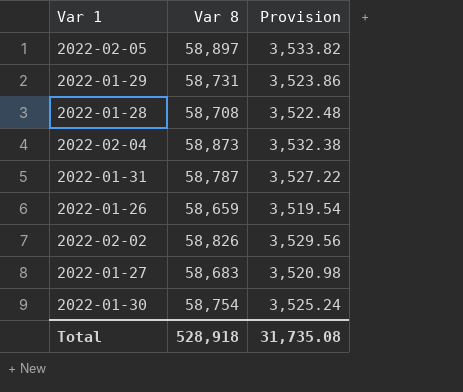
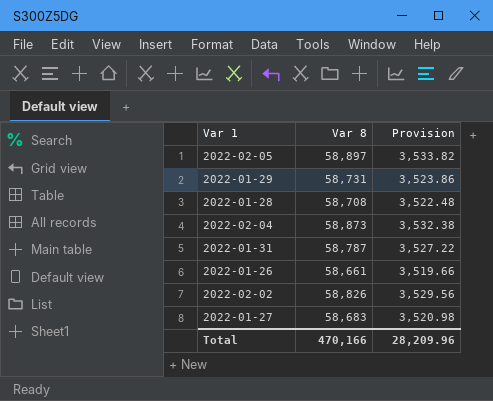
row 2022-01-30: 58,754 | 3,525.24 -> none
2022-01-26 | Var 8: 58,659 -> 58,661
2022-01-26 | Provision: 3,519.54 -> 3,519.66
Total | Var 8: 528,918 -> 470,166
Total | Provision: 31,735.08 -> 28,209.96

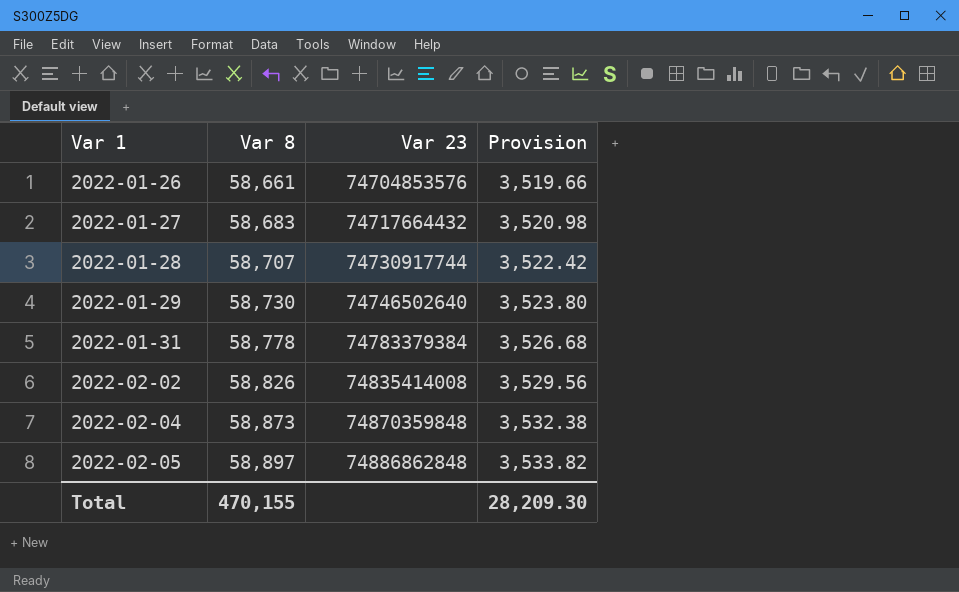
row order: none -> Var 1 ascending
column Var 23 | position: none -> 3
2022-01-28 | Var 8: 58,708 -> 58,707
2022-01-28 | Provision: 3,522.48 -> 3,522.42
2022-01-29 | Var 8: 58,731 -> 58,730
2022-01-29 | Provision: 3,523.86 -> 3,523.80
2022-01-31 | Var 8: 58,787 -> 58,778
2022-01-31 | Provision: 3,527.22 -> 3,526.68
Total | Var 8: 470,166 -> 470,155
Total | Provision: 28,209.96 -> 28,209.30

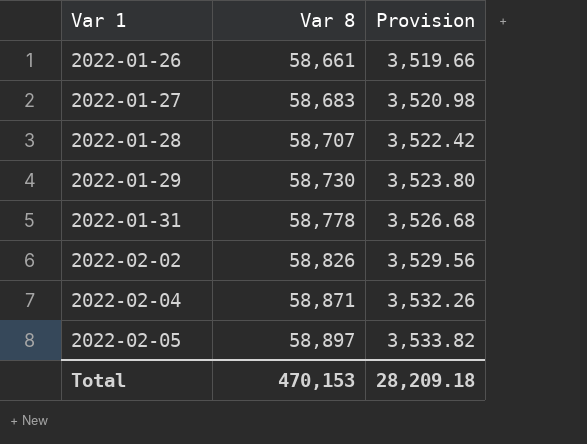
column Var 23 | position: 3 -> none
2022-02-04 | Var 8: 58,873 -> 58,871
2022-02-04 | Provision: 3,532.38 -> 3,532.26
Total | Var 8: 470,155 -> 470,153
Total | Provision: 28,209.30 -> 28,209.18

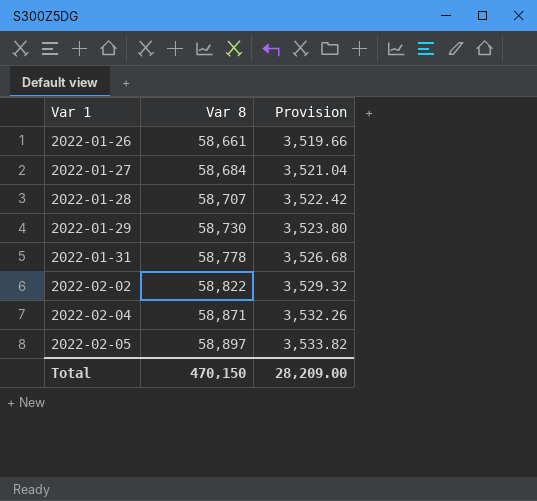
2022-01-27 | Var 8: 58,683 -> 58,684
2022-01-27 | Provision: 3,520.98 -> 3,521.04
2022-02-02 | Var 8: 58,826 -> 58,822
2022-02-02 | Provision: 3,529.56 -> 3,529.32
Total | Var 8: 470,153 -> 470,150
Total | Provision: 28,209.18 -> 28,209.00

